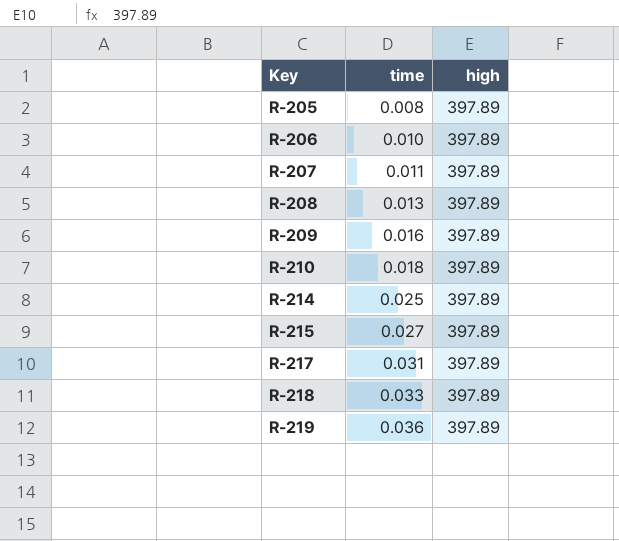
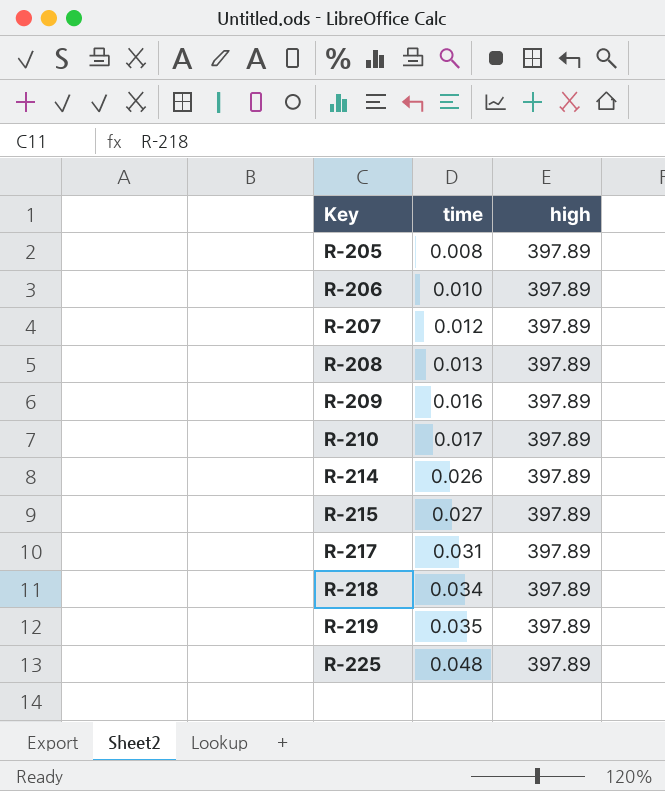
R-207 | time: 0.011 -> 0.012
R-210 | time: 0.018 -> 0.017
R-214 | time: 0.025 -> 0.026
R-218 | time: 0.033 -> 0.034
R-219 | time: 0.036 -> 0.035
row R-225: none -> 0.048 | 397.89

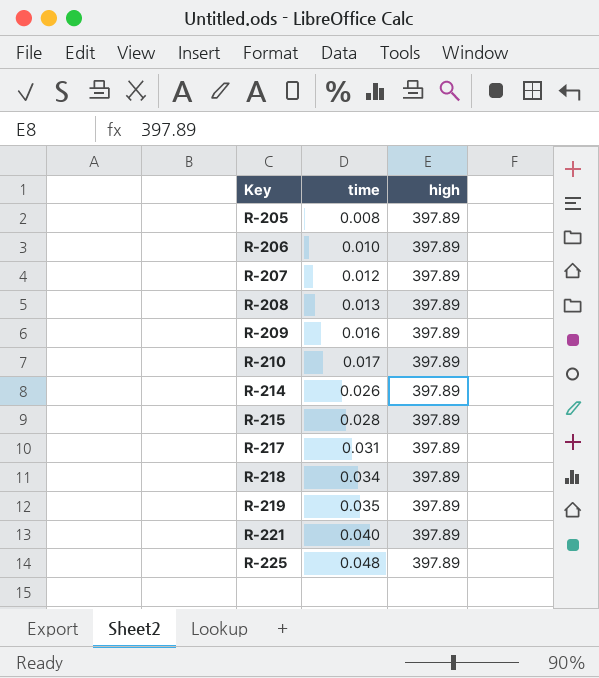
R-215 | time: 0.027 -> 0.028
row R-221: none -> 0.040 | 397.89

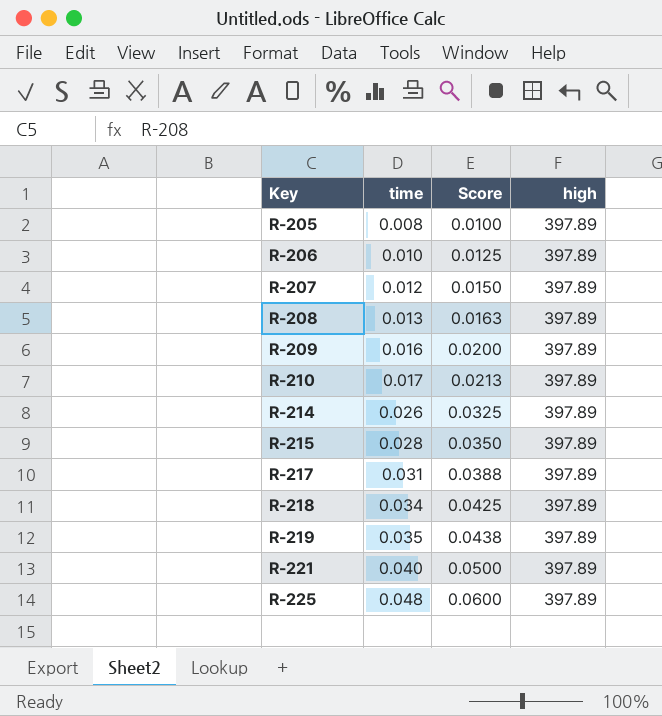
column Score | formula: none -> [time] * 1.25

